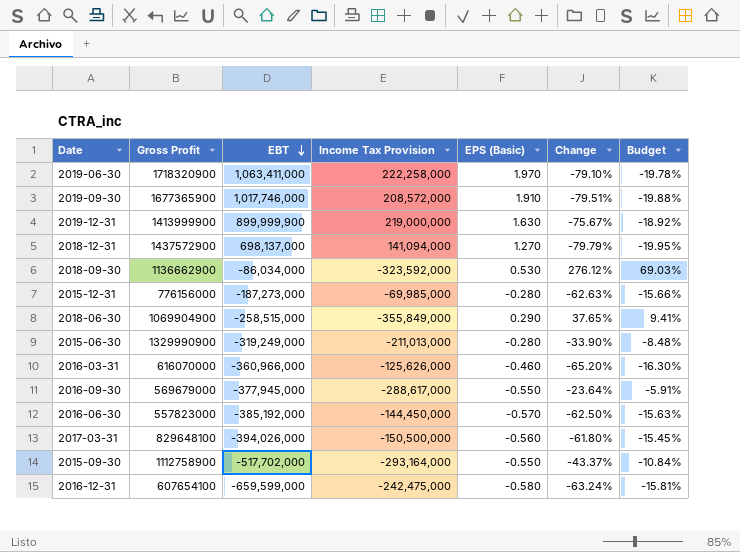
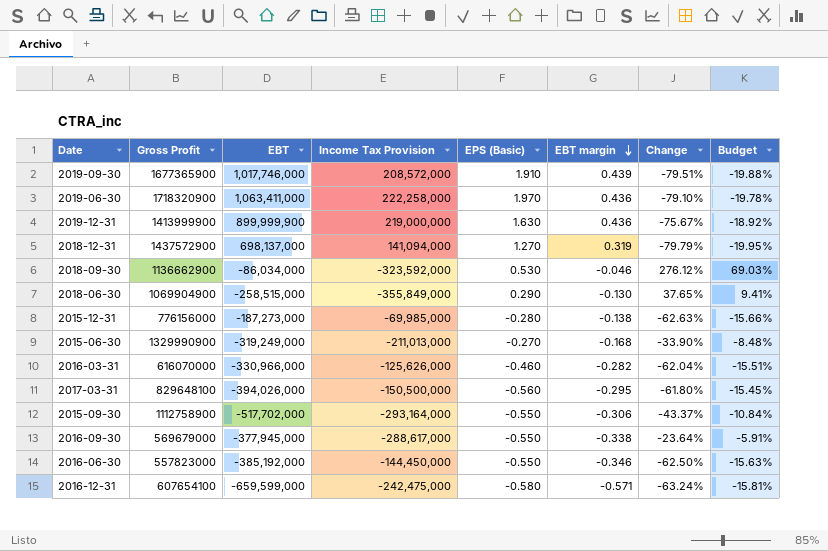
row order: EBT descending -> EBT margin descending
column EBT margin | position: none -> 6
2015-06-30 | EPS (Basic): -0.280 -> -0.270
2016-03-31 | EBT: -360,966,000 -> -330,966,000
2016-03-31 | Change: -65.20% -> -62.04%
2016-03-31 | Budget: -16.30% -> -15.51%
2016-06-30 | EPS (Basic): -0.570 -> -0.550

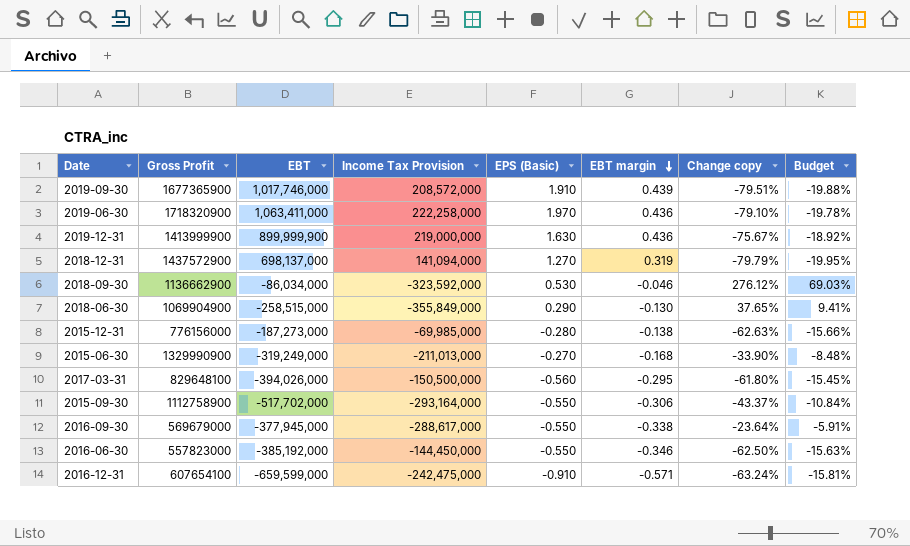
column name: Change -> Change copy
row 2016-03-31: 616070000 | -330,966,000 | -125,626,000 | -0.460 | -0.282 | -62.04% | -15.51% -> none
2016-12-31 | EPS (Basic): -0.580 -> -0.910

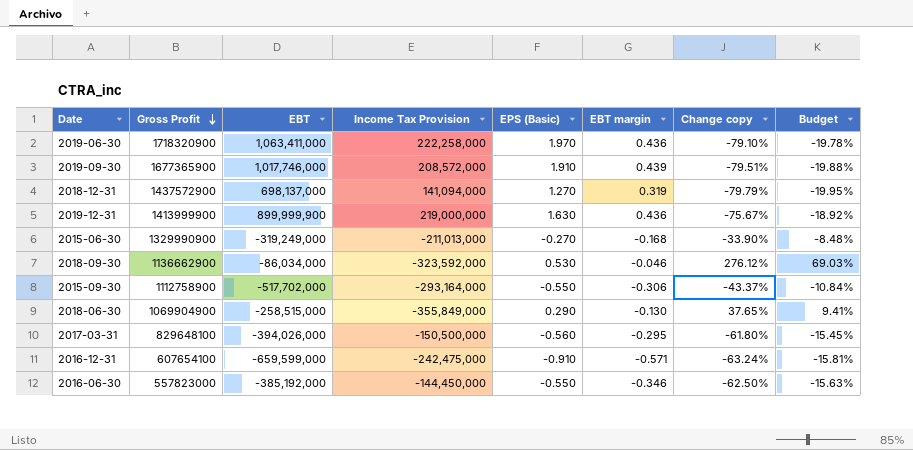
row order: EBT margin descending -> Gross Profit descending
row 2015-12-31: 776156000 | -187,273,000 | -69,985,000 | -0.280 | -0.138 | -62.63% | -15.66% -> none
row 2016-09-30: 569679000 | -377,945,000 | -288,617,000 | -0.550 | -0.338 | -23.64% | -5.91% -> none

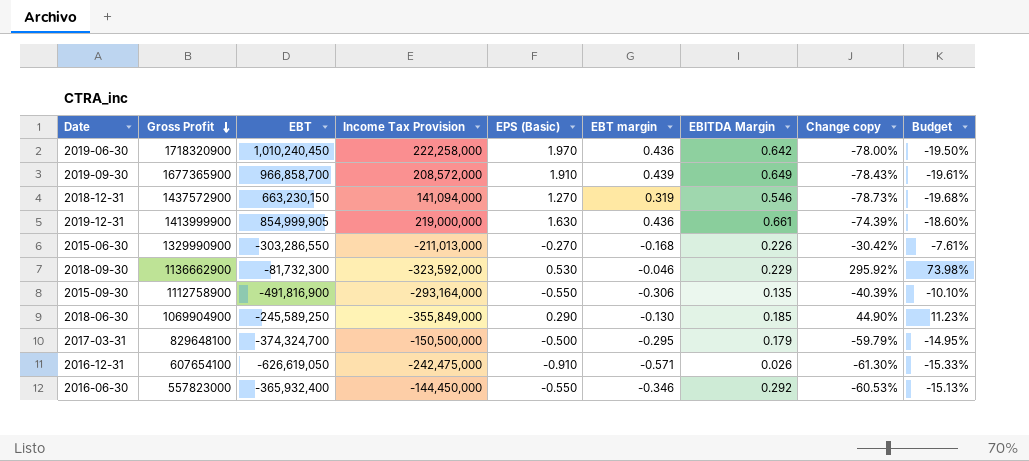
column EBITDA Margin | position: none -> 7
2019-06-30 | EBT: 1,063,411,000 -> 1,010,240,450
2019-06-30 | Change copy: -79.10% -> -78.00%
2019-06-30 | Budget: -19.78% -> -19.50%
2019-09-30 | EBT: 1,017,746,000 -> 966,858,700
2019-09-30 | Change copy: -79.51% -> -78.43%
2019-09-30 | Budget: -19.88% -> -19.61%
2018-12-31 | EBT: 698,137,000 -> 663,230,150
2018-12-31 | Change copy: -79.79% -> -78.73%
2018-12-31 | Budget: -19.95% -> -19.68%
2019-12-31 | EBT: 899,999,900 -> 854,999,905
2019-12-31 | Change copy: -75.67% -> -74.39%
2019-12-31 | Budget: -18.92% -> -18.60%
2015-06-30 | EBT: -319,249,000 -> -303,286,550
2015-06-30 | Change copy: -33.90% -> -30.42%
2015-06-30 | Budget: -8.48% -> -7.61%
2018-09-30 | EBT: -86,034,000 -> -81,732,300
2018-09-30 | Change copy: 276.12% -> 295.92%
2018-09-30 | Budget: 69.03% -> 73.98%
2015-09-30 | EBT: -517,702,000 -> -491,816,900
2015-09-30 | Change copy: -43.37% -> -40.39%
2015-09-30 | Budget: -10.84% -> -10.10%
2018-06-30 | EBT: -258,515,000 -> -245,589,250
2018-06-30 | Change copy: 37.65% -> 44.90%
2018-06-30 | Budget: 9.41% -> 11.23%
2017-03-31 | EBT: -394,026,000 -> -374,324,700
2017-03-31 | EPS (Basic): -0.560 -> -0.500
2017-03-31 | Change copy: -61.80% -> -59.79%
2017-03-31 | Budget: -15.45% -> -14.95%
2016-12-31 | EBT: -659,599,000 -> -626,619,050
2016-12-31 | Change copy: -63.24% -> -61.30%
2016-12-31 | Budget: -15.81% -> -15.33%
2016-06-30 | EBT: -385,192,000 -> -365,932,400
2016-06-30 | Change copy: -62.50% -> -60.53%
2016-06-30 | Budget: -15.63% -> -15.13%

